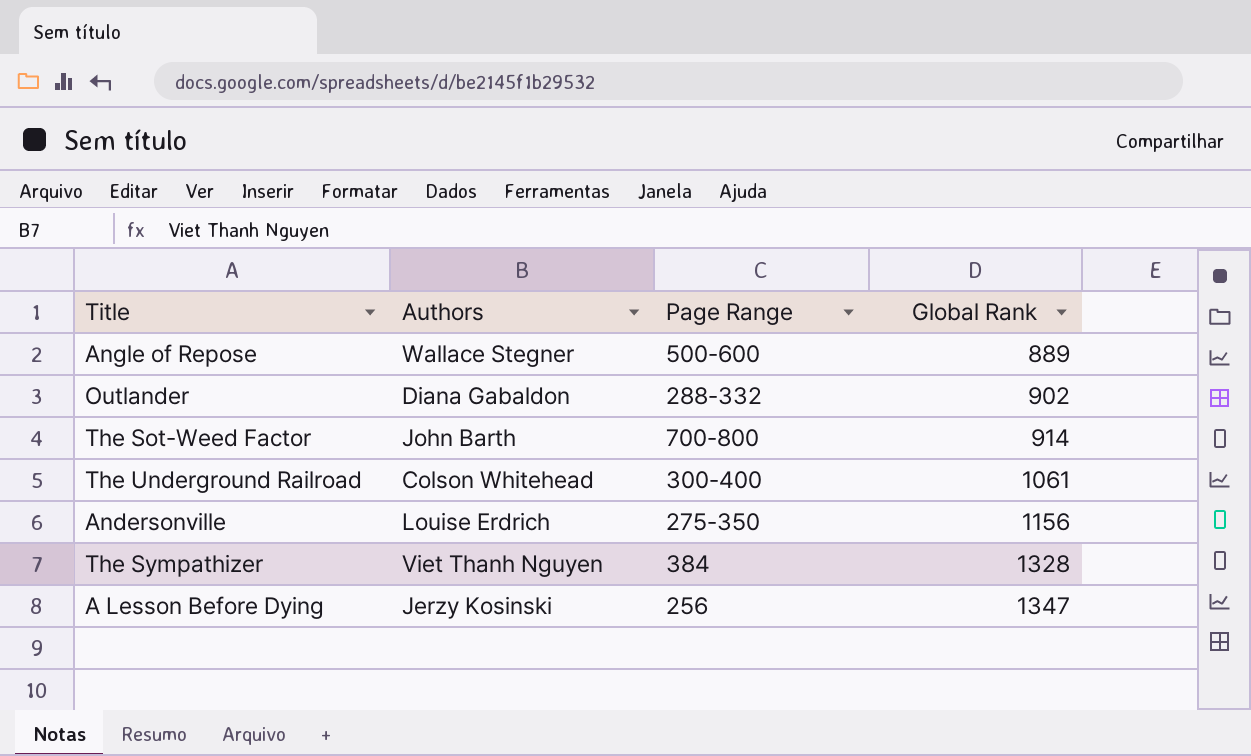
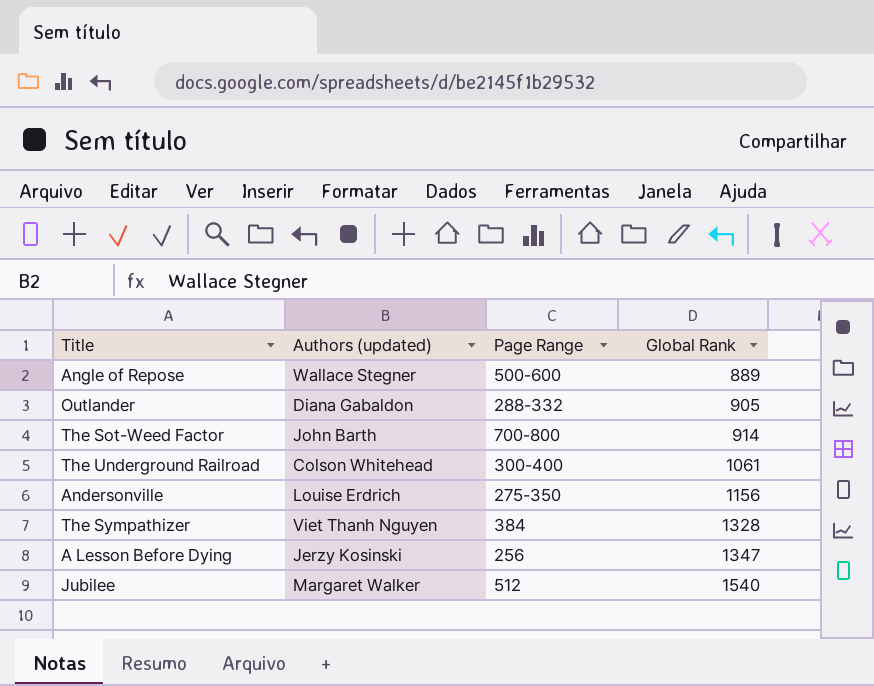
column name: Authors -> Authors (updated)
Outlander | Global Rank: 902 -> 905
row Jubilee: none -> Margaret Walker | 512 | 1540

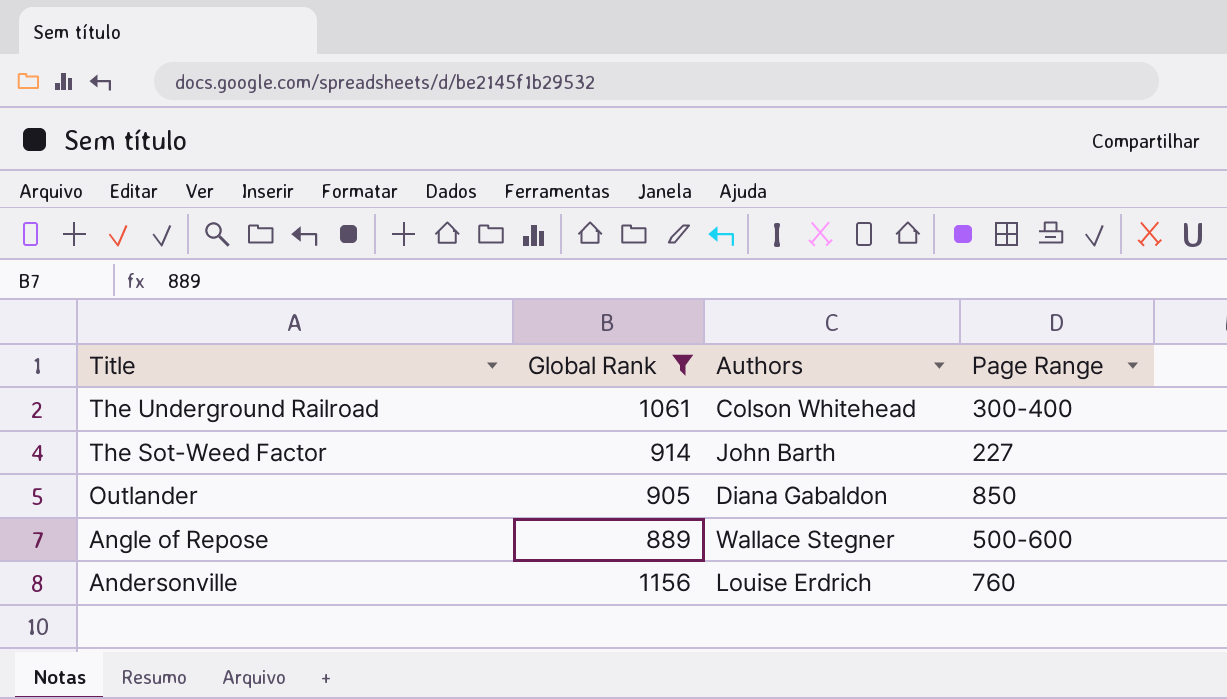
filter: none -> Global Rank <= 1156
row order: Global Rank ascending -> Title descending
column Global Rank | position: 4 -> 2
column name: Authors (updated) -> Authors
The Sot-Weed Factor | Page Range: 700-800 -> 227
Outlander | Page Range: 288-332 -> 850
Andersonville | Page Range: 275-350 -> 760

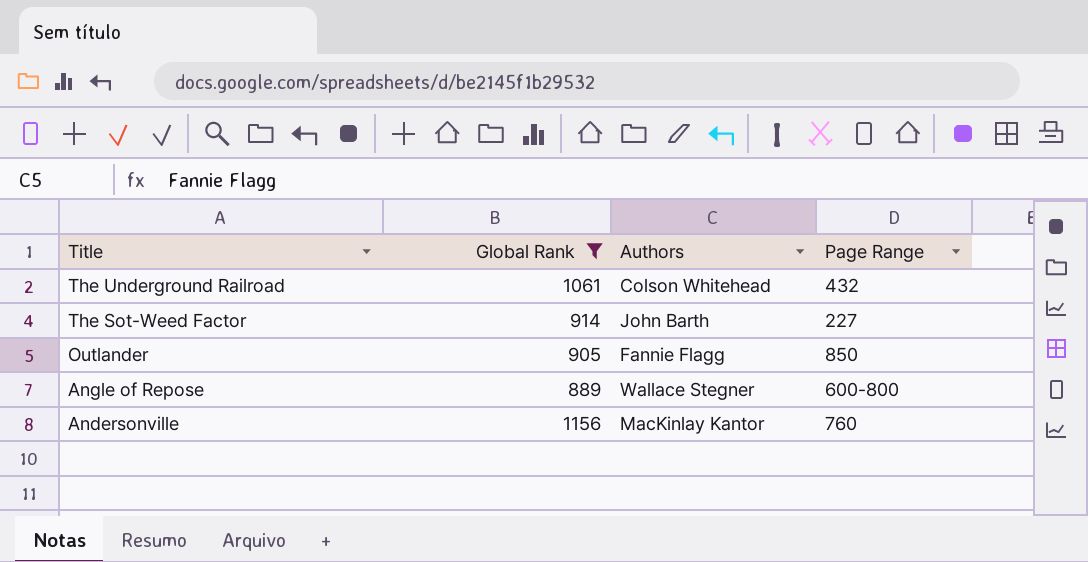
The Underground Railroad | Page Range: 300-400 -> 432
Outlander | Authors: Diana Gabaldon -> Fannie Flagg
Angle of Repose | Page Range: 500-600 -> 600-800
Andersonville | Authors: Louise Erdrich -> MacKinlay Kantor

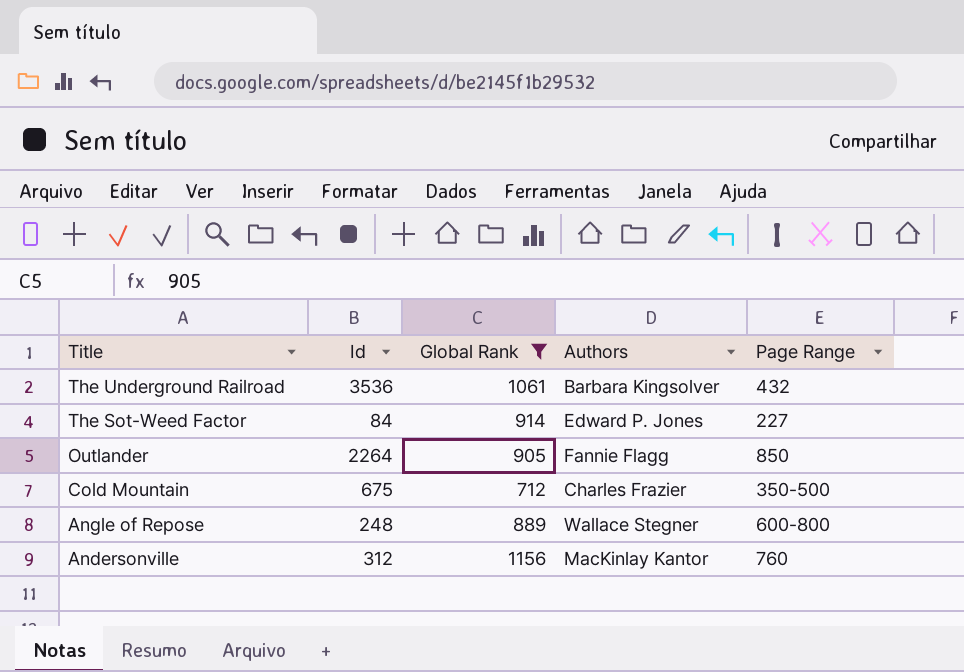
column Id | position: none -> 2
The Underground Railroad | Authors: Colson Whitehead -> Barbara Kingsolver
The Sot-Weed Factor | Authors: John Barth -> Edward P. Jones
row Cold Mountain: none -> 675 | 712 | Charles Frazier | 350-500

